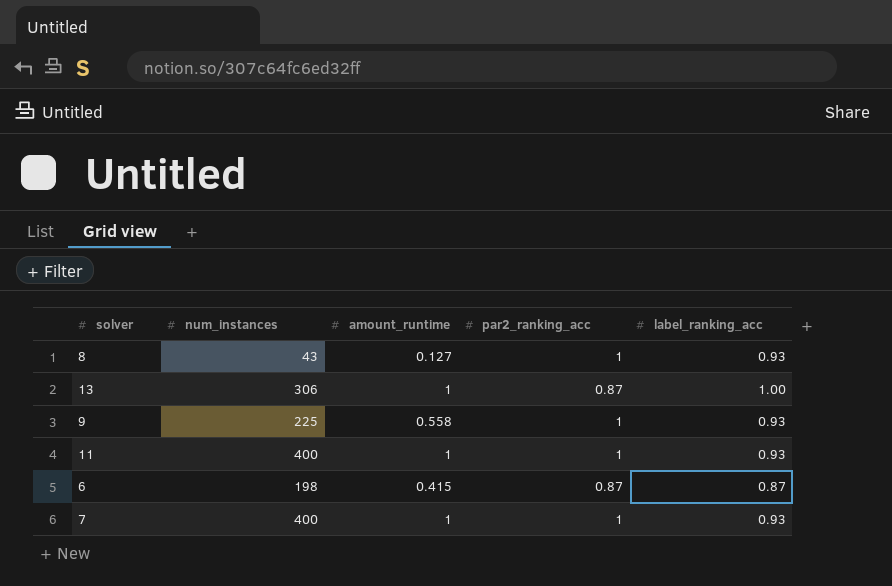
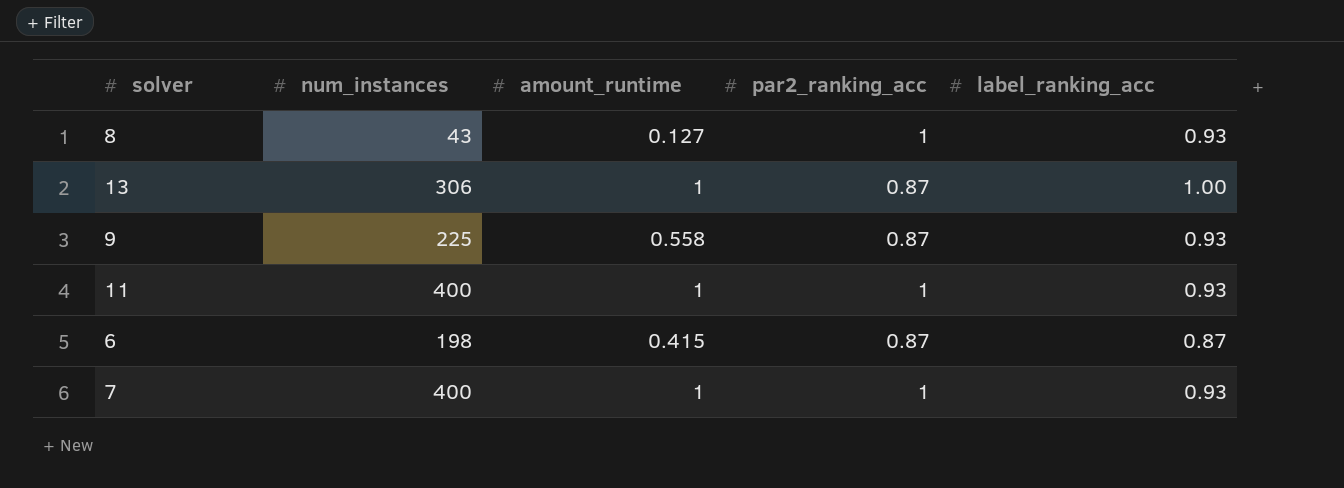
9 | par2_ranking_acc: 1 -> 0.87

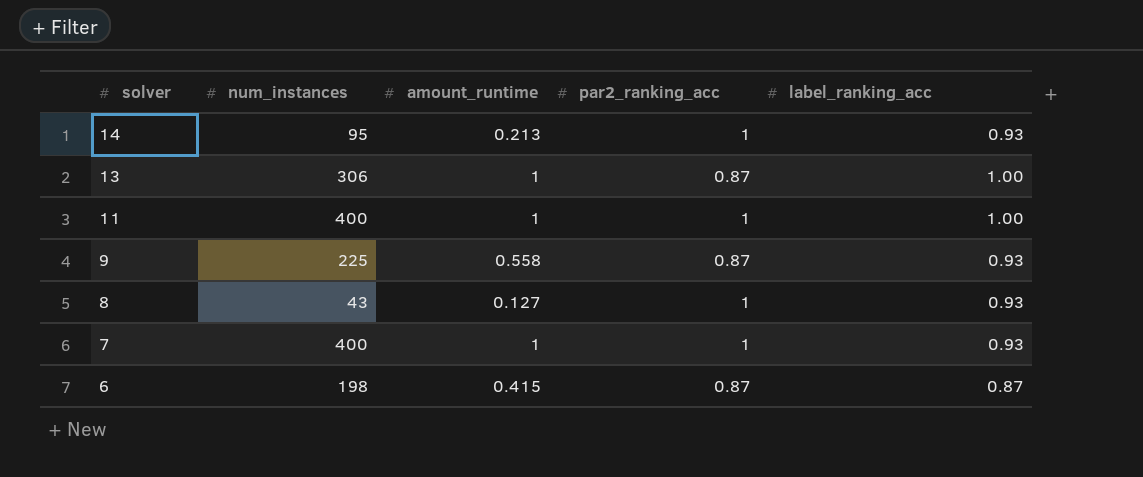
row order: none -> solver descending
row 14: none -> 95 | 0.213 | 1 | 0.93
11 | label_ranking_acc: 0.93 -> 1.00

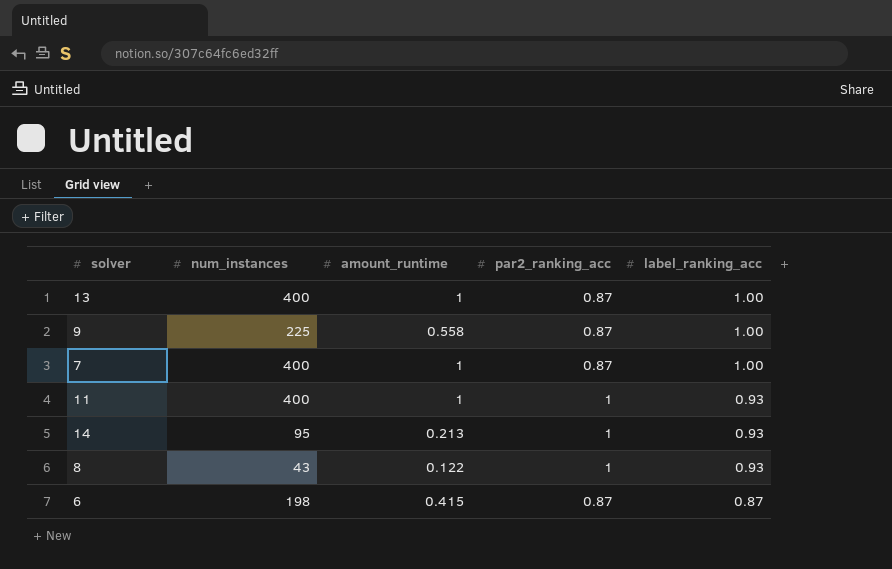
row order: solver descending -> label_ranking_acc descending
13 | num_instances: 306 -> 400
9 | label_ranking_acc: 0.93 -> 1.00
7 | par2_ranking_acc: 1 -> 0.87
7 | label_ranking_acc: 0.93 -> 1.00
11 | label_ranking_acc: 1.00 -> 0.93
8 | amount_runtime: 0.127 -> 0.122

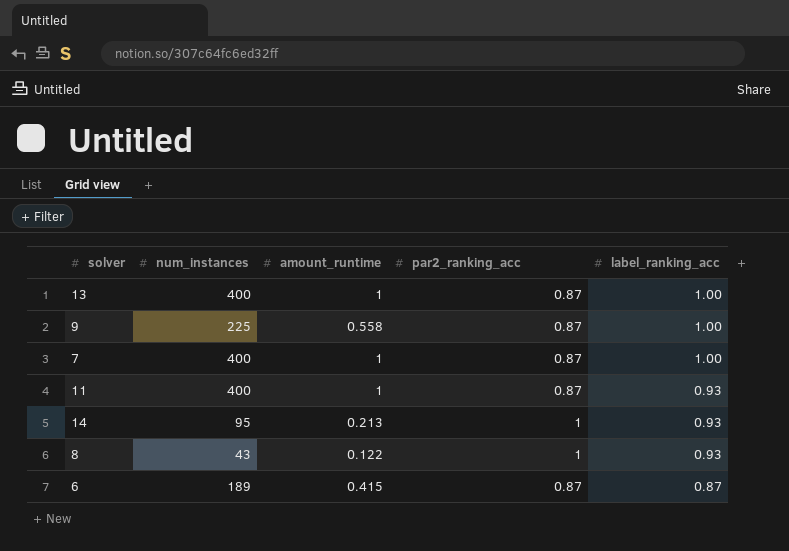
11 | par2_ranking_acc: 1 -> 0.87
6 | num_instances: 198 -> 189

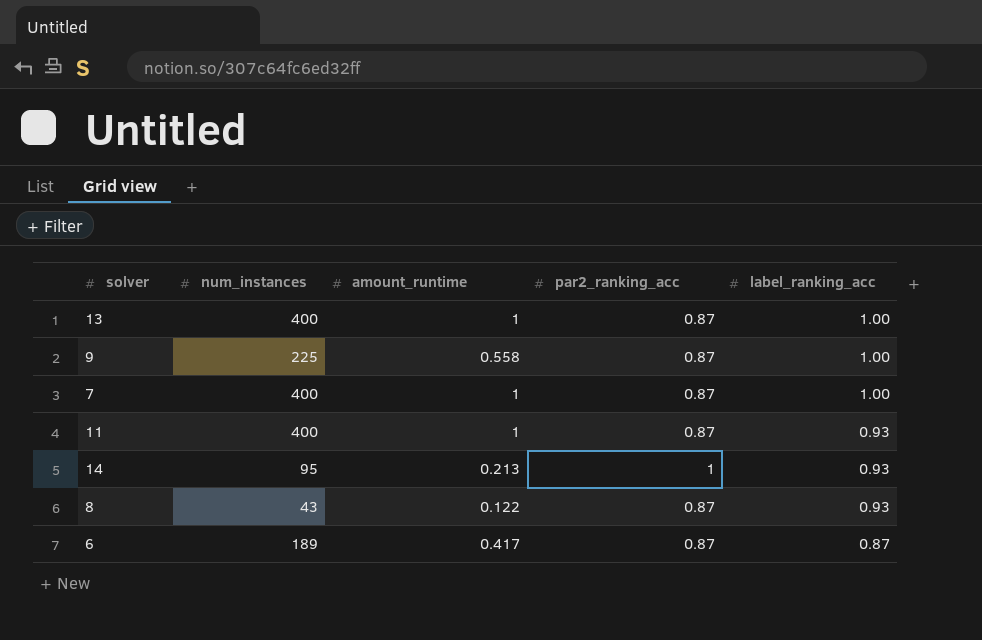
8 | par2_ranking_acc: 1 -> 0.87
6 | amount_runtime: 0.415 -> 0.417

